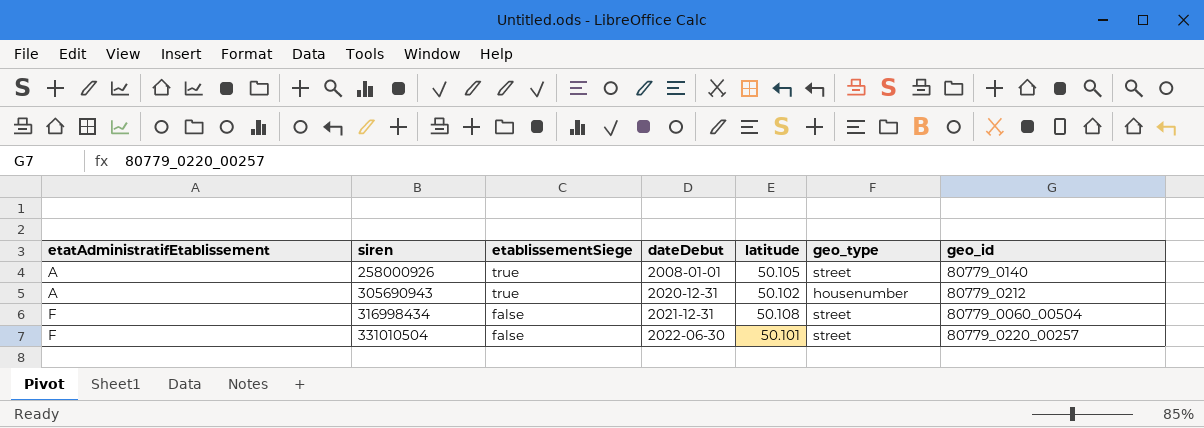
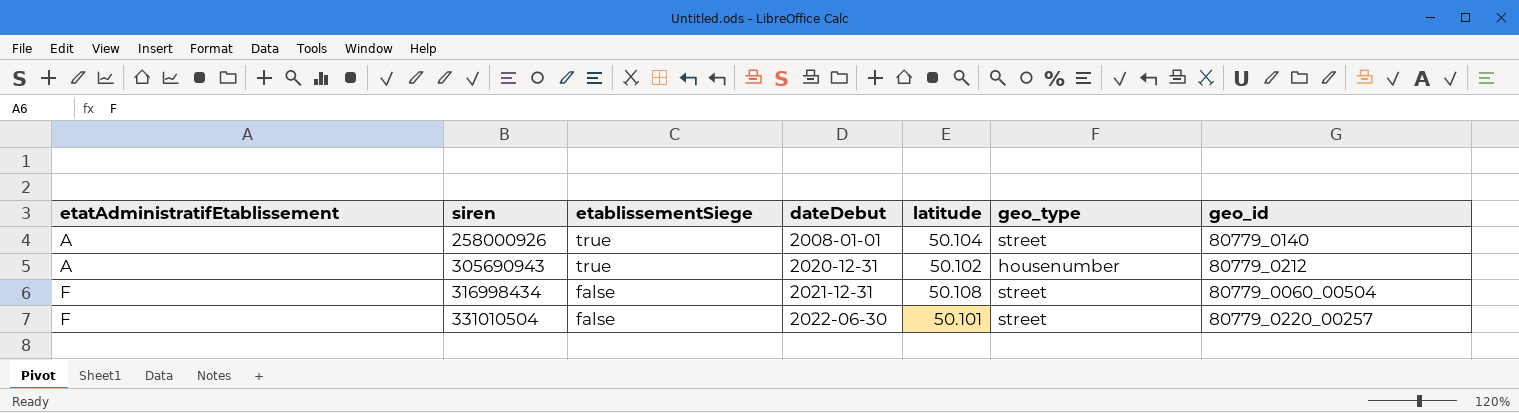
258000926 | latitude: 50.105 -> 50.104

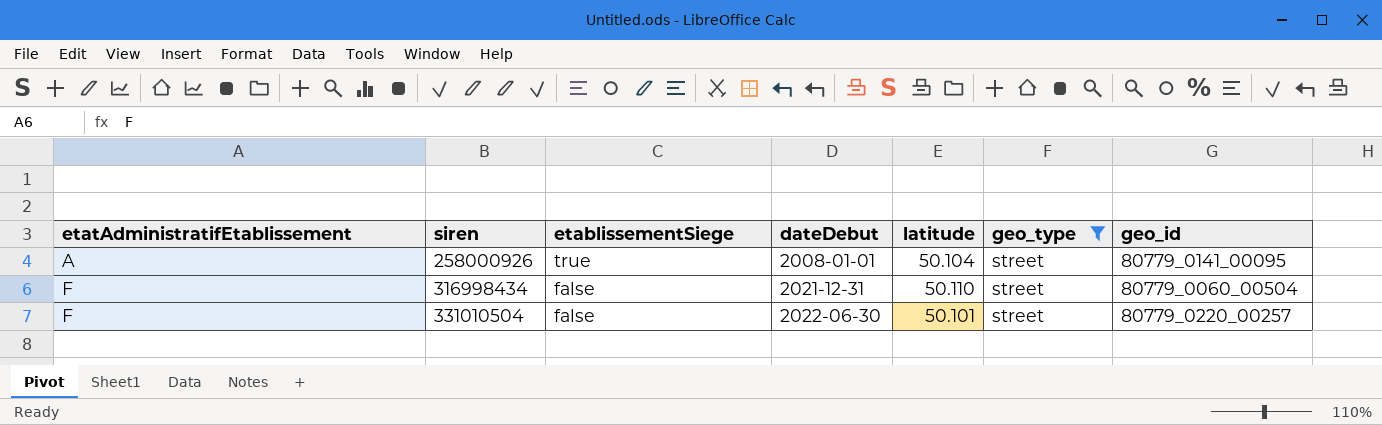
filter: none -> geo_type = street
258000926 | geo_id: 80779_0140 -> 80779_0141_00095
316998434 | latitude: 50.108 -> 50.110

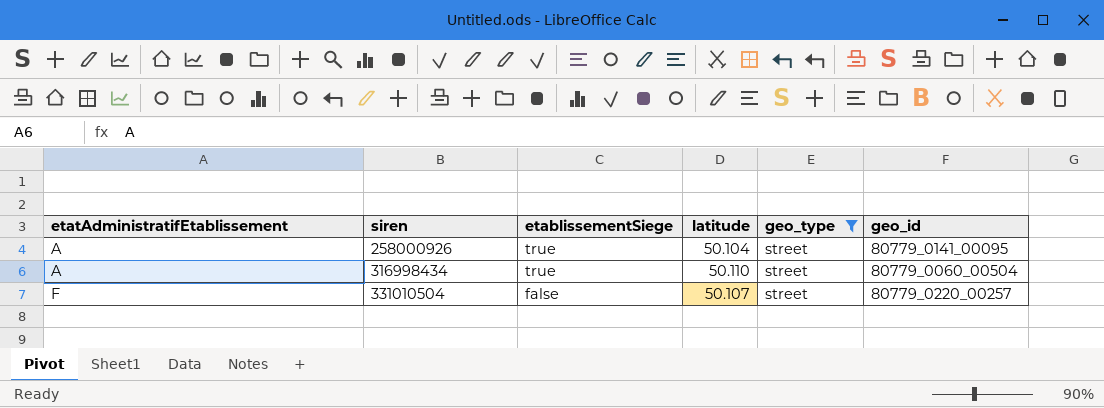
column dateDebut | position: 4 -> none
316998434 | etatAdministratifEtablissement: F -> A
316998434 | etablissementSiege: false -> true
331010504 | latitude: 50.101 -> 50.107

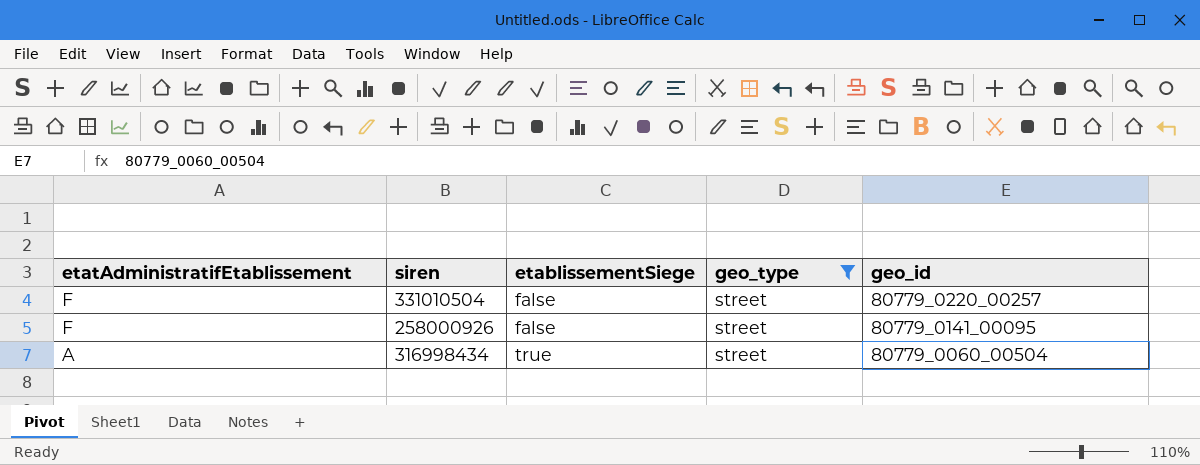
row order: etatAdministratifEtablissement ascending -> etatAdministratifEtablissement descending
column latitude | position: 4 -> none
258000926 | etatAdministratifEtablissement: A -> F
258000926 | etablissementSiege: true -> false

